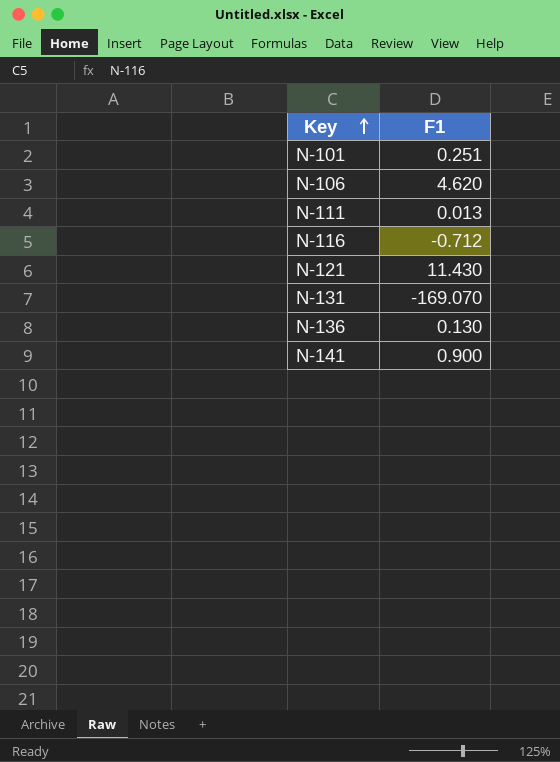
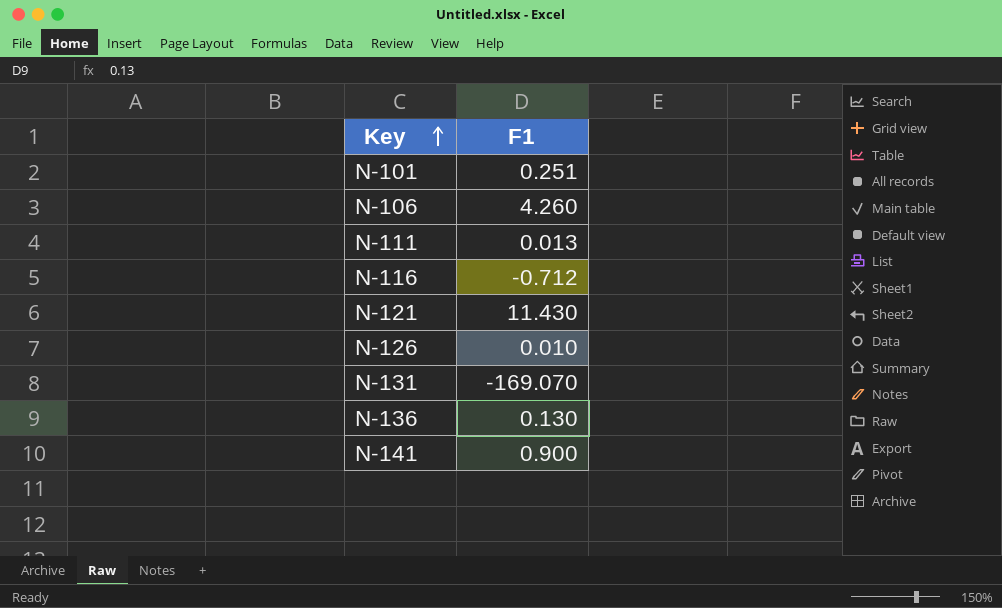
N-106 | F1: 4.620 -> 4.260
row N-126: none -> 0.010

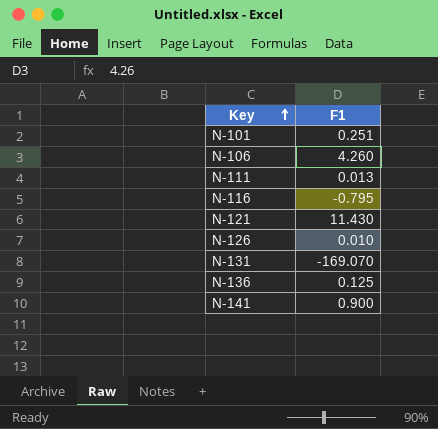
N-116 | F1: -0.712 -> -0.795
N-136 | F1: 0.130 -> 0.125

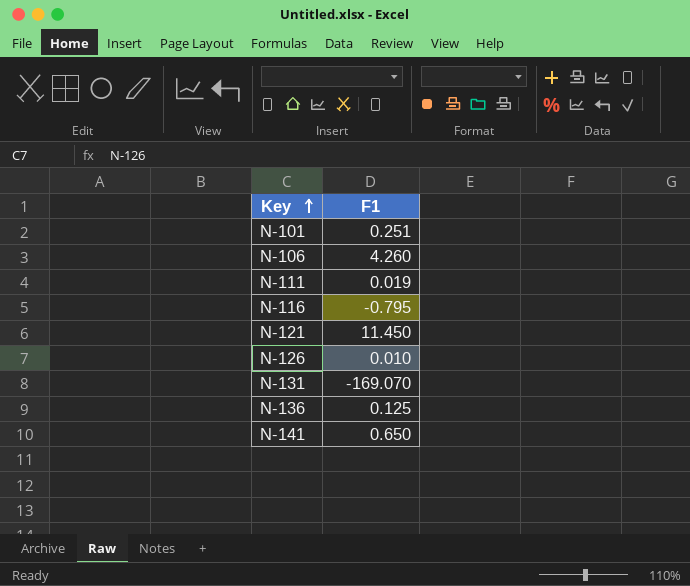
N-111 | F1: 0.013 -> 0.019
N-121 | F1: 11.430 -> 11.450
N-141 | F1: 0.900 -> 0.650

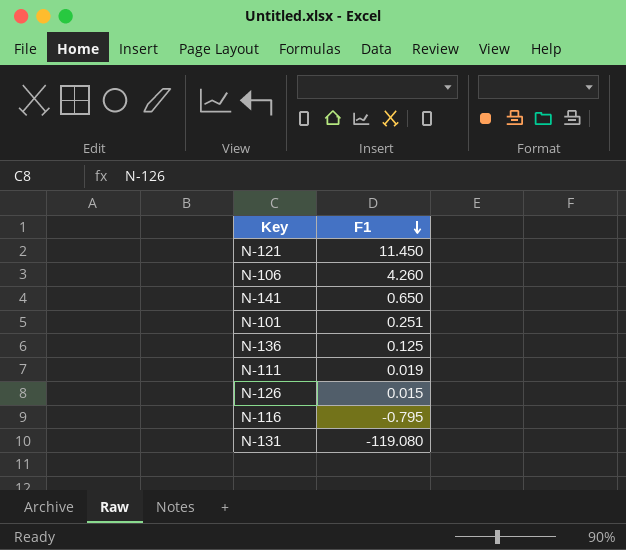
row order: Key ascending -> F1 descending
N-126 | F1: 0.010 -> 0.015
N-131 | F1: -169.070 -> -119.080

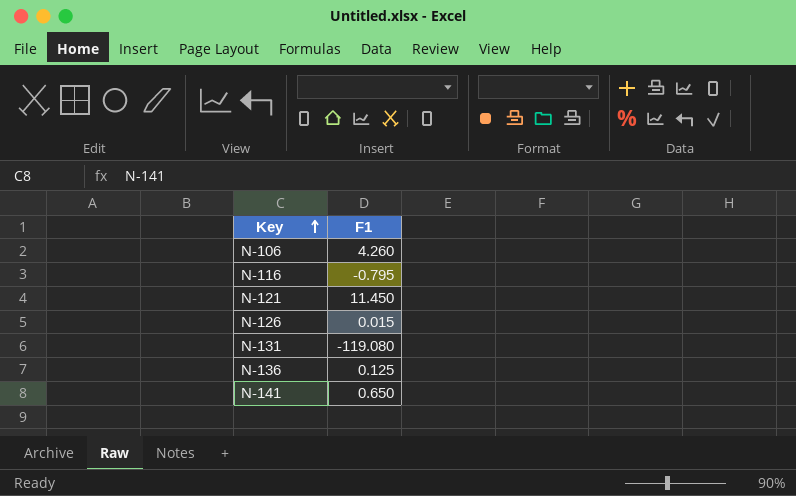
row order: F1 descending -> Key ascending
row N-101: 0.251 -> none
row N-111: 0.019 -> none

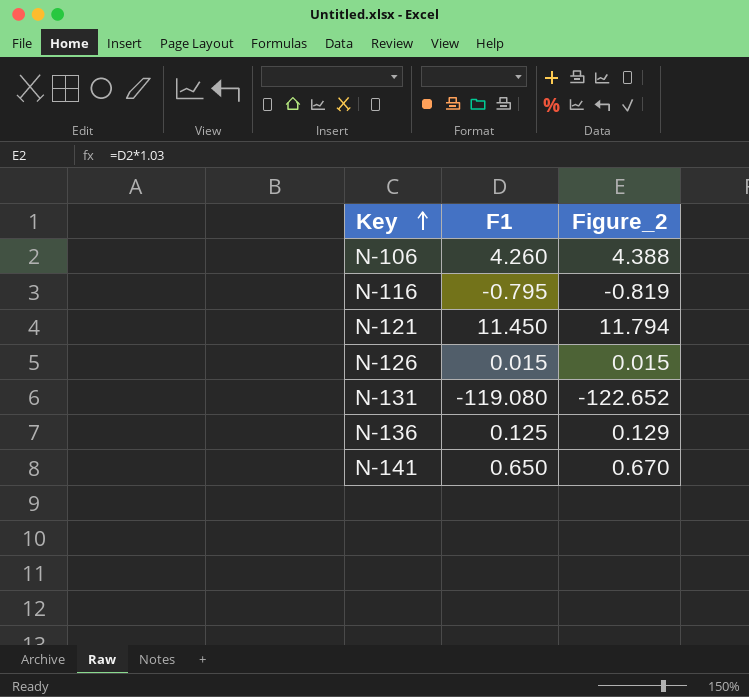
column Figure_2 | formula: none -> [F1] * 1.03

